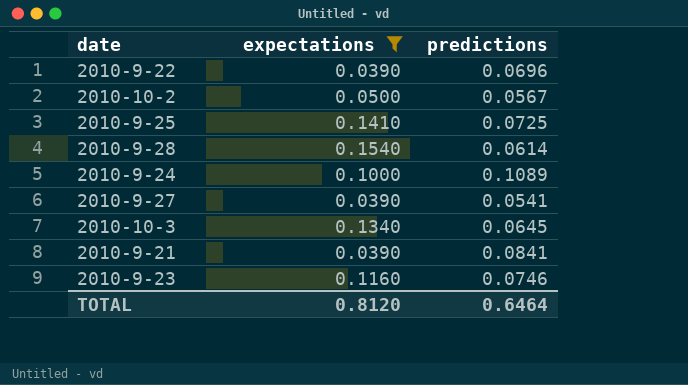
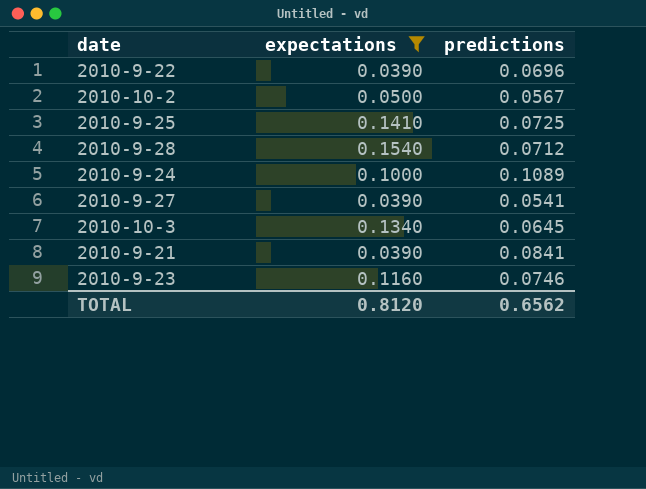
2010-9-28 | predictions: 0.0614 -> 0.0712
TOTAL | predictions: 0.6464 -> 0.6562

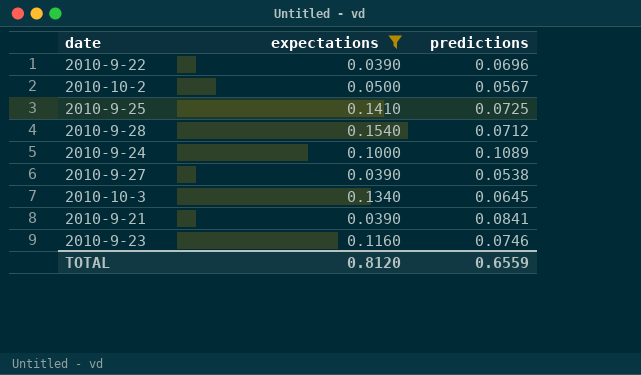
2010-9-27 | predictions: 0.0541 -> 0.0538
TOTAL | predictions: 0.6562 -> 0.6559

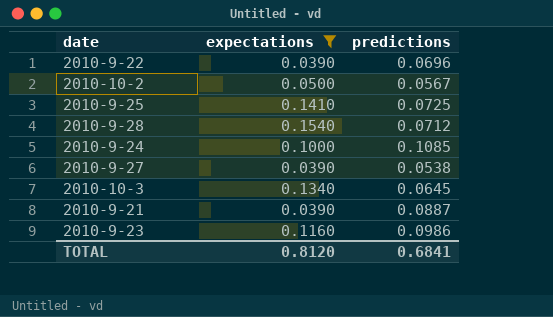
2010-9-24 | predictions: 0.1089 -> 0.1085
2010-9-21 | predictions: 0.0841 -> 0.0887
2010-9-23 | predictions: 0.0746 -> 0.0986
TOTAL | predictions: 0.6559 -> 0.6841

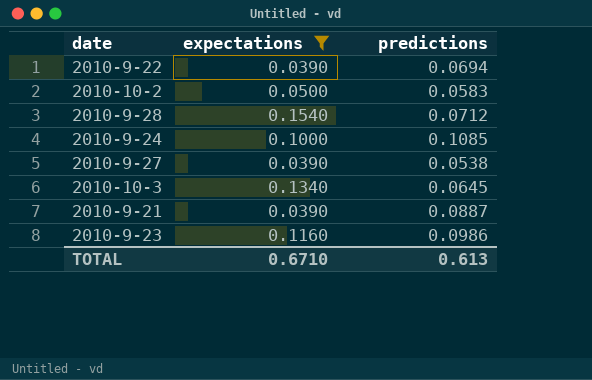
row 2010-9-25: 0.1410 | 0.0725 -> none
2010-9-22 | predictions: 0.0696 -> 0.0694
2010-10-2 | predictions: 0.0567 -> 0.0583
TOTAL | expectations: 0.8120 -> 0.6710
TOTAL | predictions: 0.6841 -> 0.613

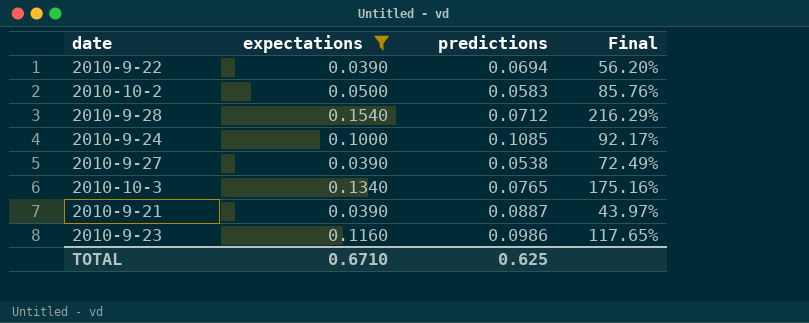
column Final | formula: none -> [expectations] / [predictions]
2010-10-3 | predictions: 0.0645 -> 0.0765
TOTAL | predictions: 0.613 -> 0.625

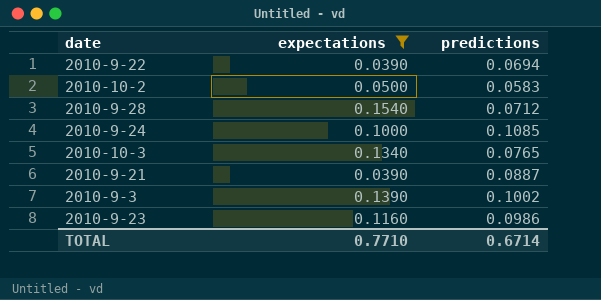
column Final | formula: [expectations] / [predictions] -> none
row 2010-9-27: 0.0390 | 0.0538 | 72.49% -> none
row 2010-9-3: none -> 0.1390 | 0.1002
TOTAL | expectations: 0.6710 -> 0.7710
TOTAL | predictions: 0.625 -> 0.6714

